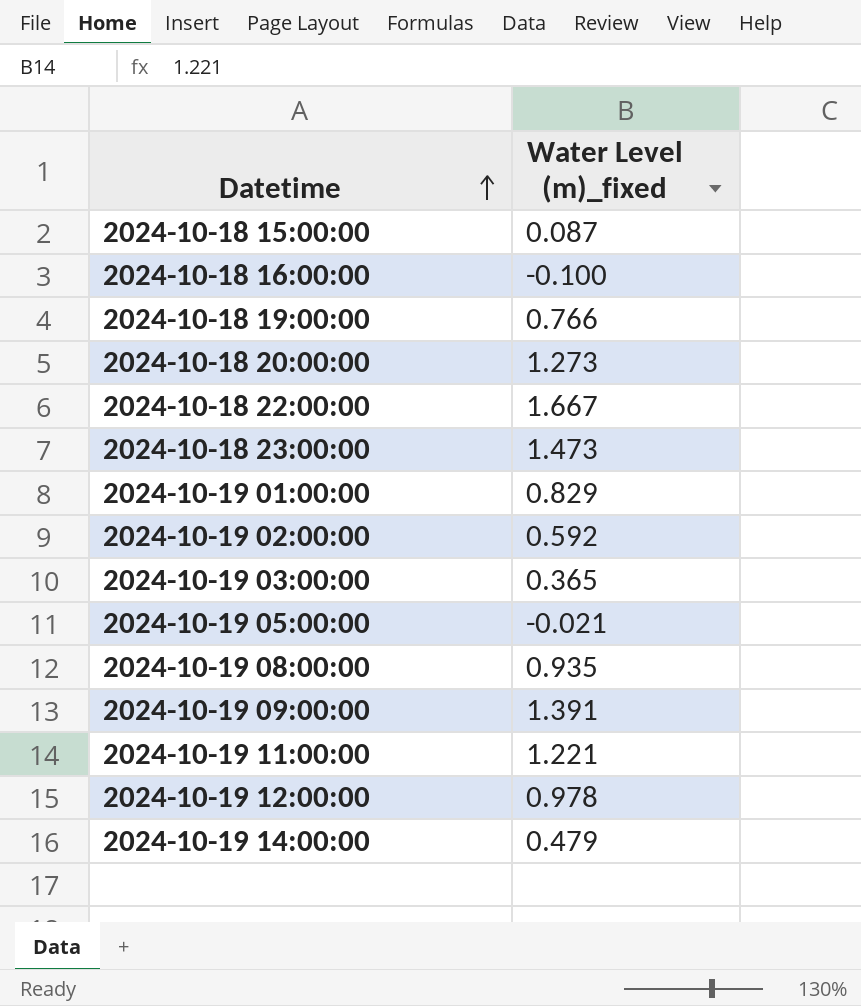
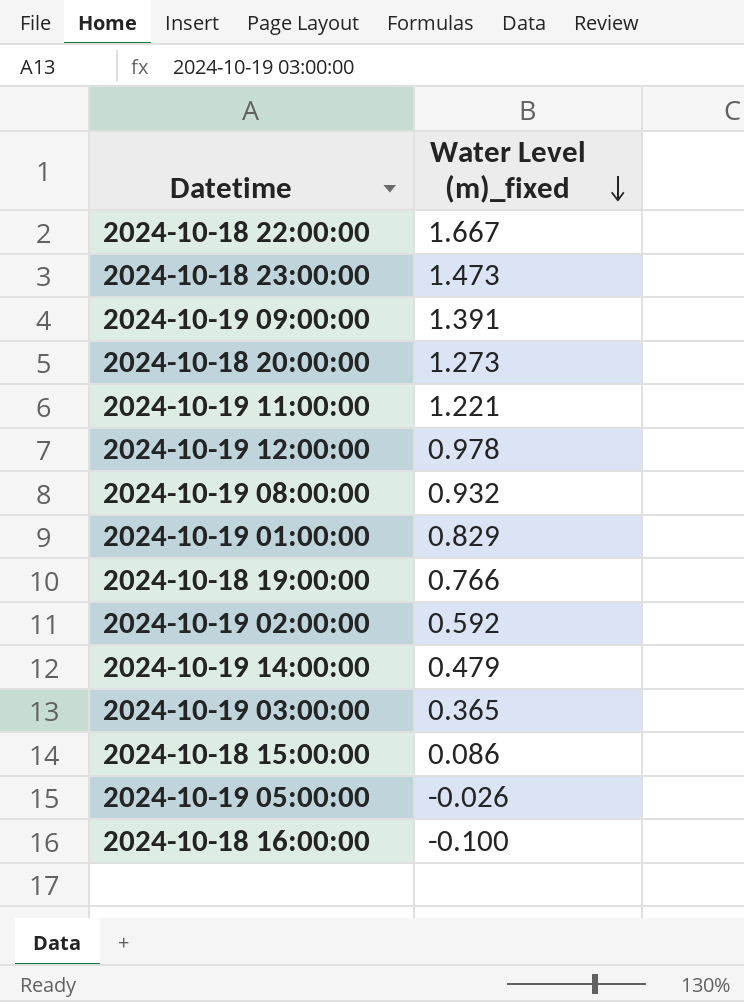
row order: Datetime ascending -> Water Level (m)_fixed descending
2024-10-19 08:00:00 | Water Level (m)_fixed: 0.935 -> 0.932
2024-10-18 15:00:00 | Water Level (m)_fixed: 0.087 -> 0.086
2024-10-19 05:00:00 | Water Level (m)_fixed: -0.021 -> -0.026

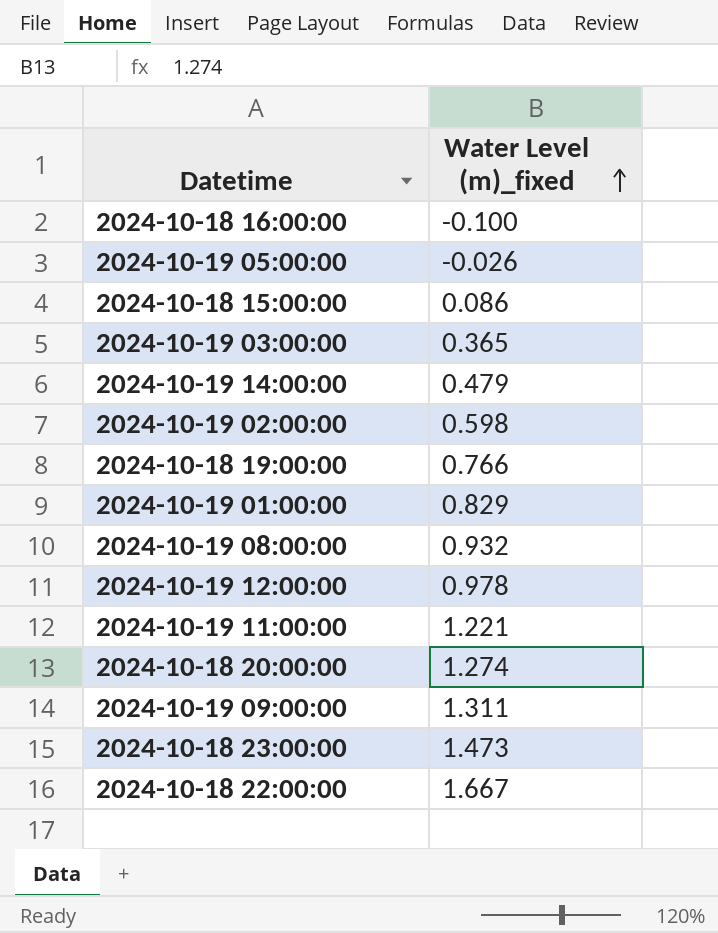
row order: Water Level (m)_fixed descending -> Water Level (m)_fixed ascending
2024-10-19 02:00:00 | Water Level (m)_fixed: 0.592 -> 0.598
2024-10-18 20:00:00 | Water Level (m)_fixed: 1.273 -> 1.274
2024-10-19 09:00:00 | Water Level (m)_fixed: 1.391 -> 1.311

